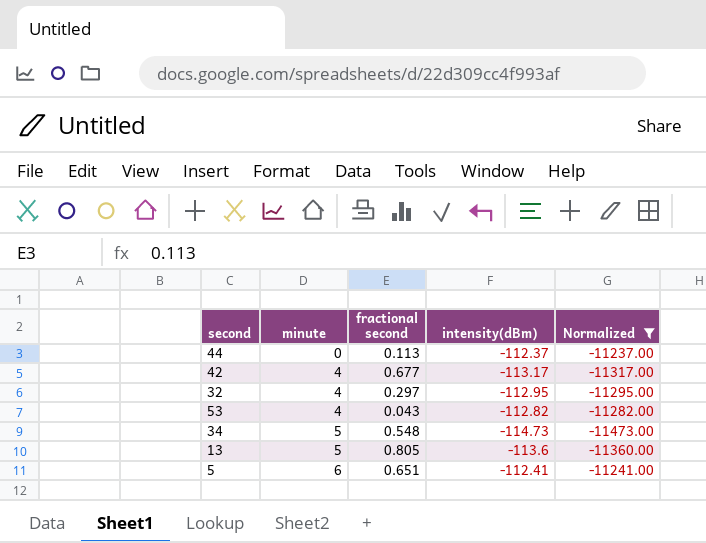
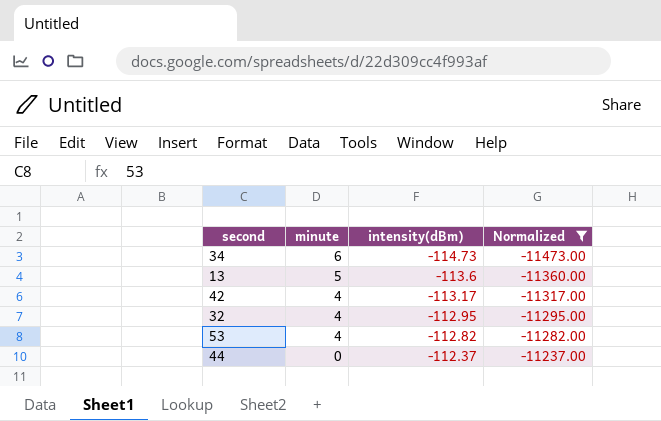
row order: minute ascending -> minute descending
column fractional second | position: 3 -> none
row 5: 6 | 0.651 | -112.41 | -11241.00 -> none
34 | minute: 5 -> 6

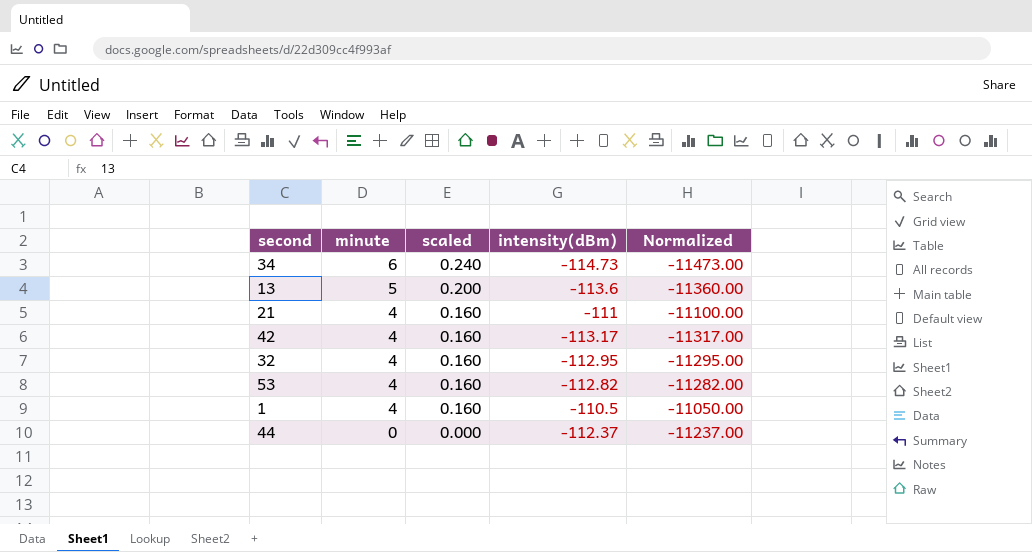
filter: Normalized <= -11237.00 -> none
column scaled | formula: none -> [minute] * 0.04

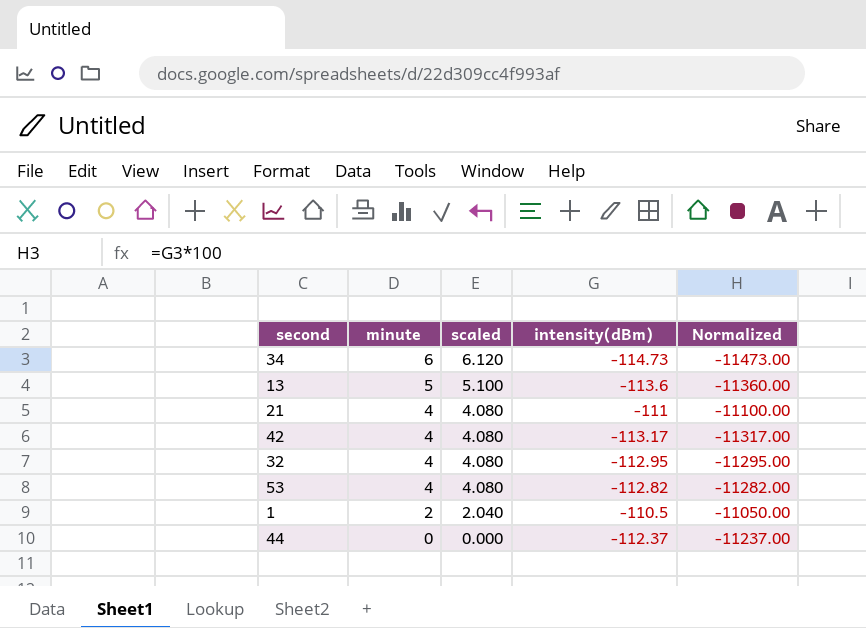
column scaled | formula: [minute] * 0.04 -> [minute] * 1.02
1 | minute: 4 -> 2

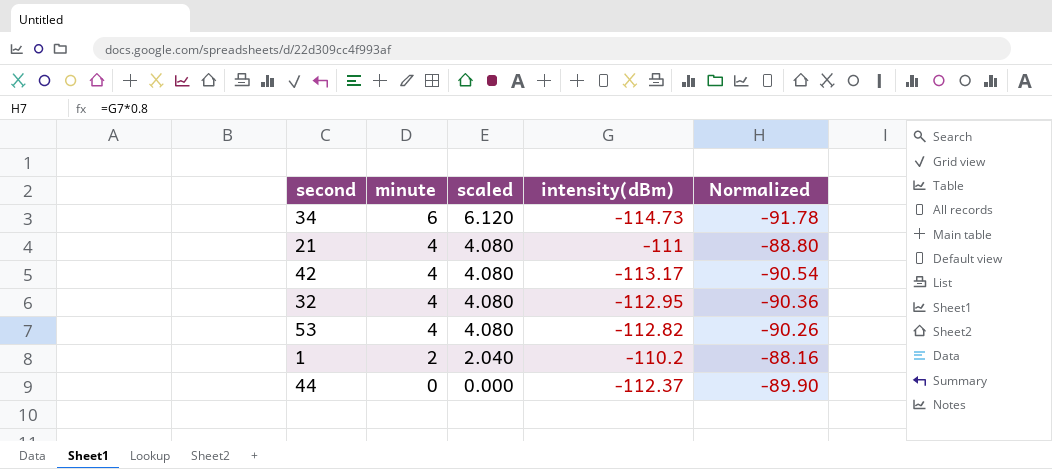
column Normalized | formula: [intensity(dBm)] * 100 -> [intensity(dBm)] * 0.8
row 13: 5 | 5.100 | -113.6 | -11360.00 -> none
1 | intensity(dBm): -110.5 -> -110.2

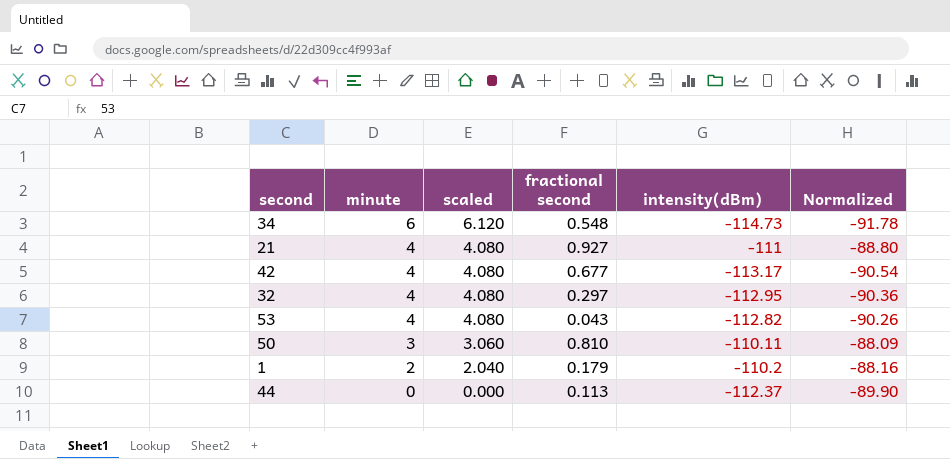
column fractional second | position: none -> 4
row 50: none -> 3 | 3.060 | 0.810 | -110.11 | -88.09

